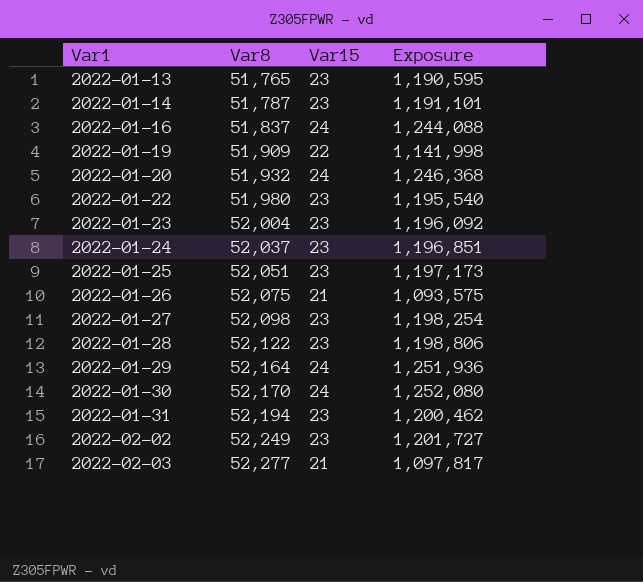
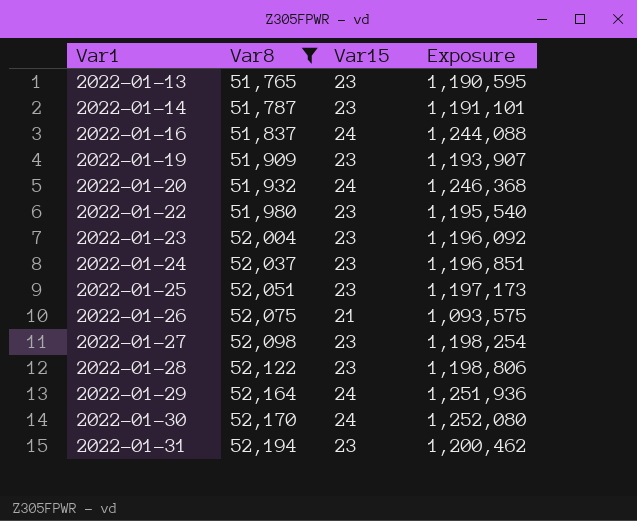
filter: none -> Var8 <= 52,194
2022-01-19 | Var15: 22 -> 23
2022-01-19 | Exposure: 1,141,998 -> 1,193,907

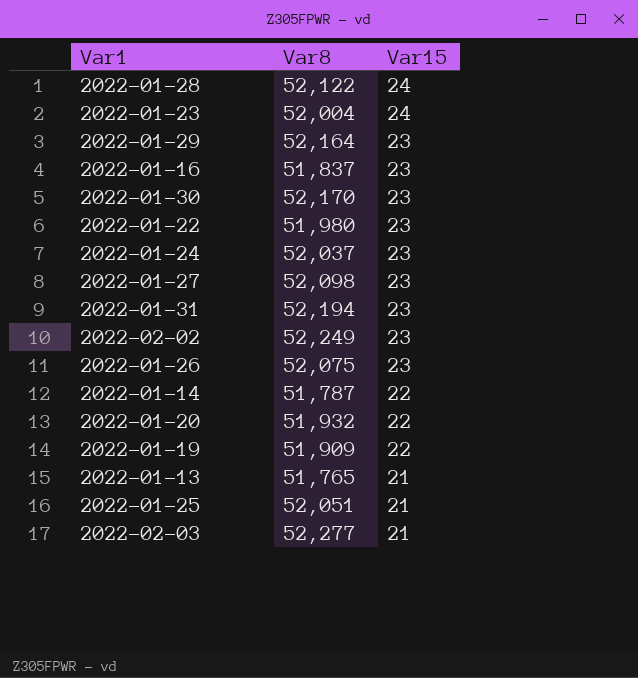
filter: Var8 <= 52,194 -> none
row order: Var1 ascending -> Var15 descending
column Exposure | formula: [Var8] * [Var15] -> none
2022-01-28 | Var15: 23 -> 24
2022-01-23 | Var15: 23 -> 24
2022-01-29 | Var15: 24 -> 23
2022-01-16 | Var15: 24 -> 23
2022-01-30 | Var15: 24 -> 23
2022-01-26 | Var15: 21 -> 23
2022-01-14 | Var15: 23 -> 22
2022-01-20 | Var15: 24 -> 22
2022-01-19 | Var15: 23 -> 22
2022-01-13 | Var15: 23 -> 21
2022-01-25 | Var15: 23 -> 21

